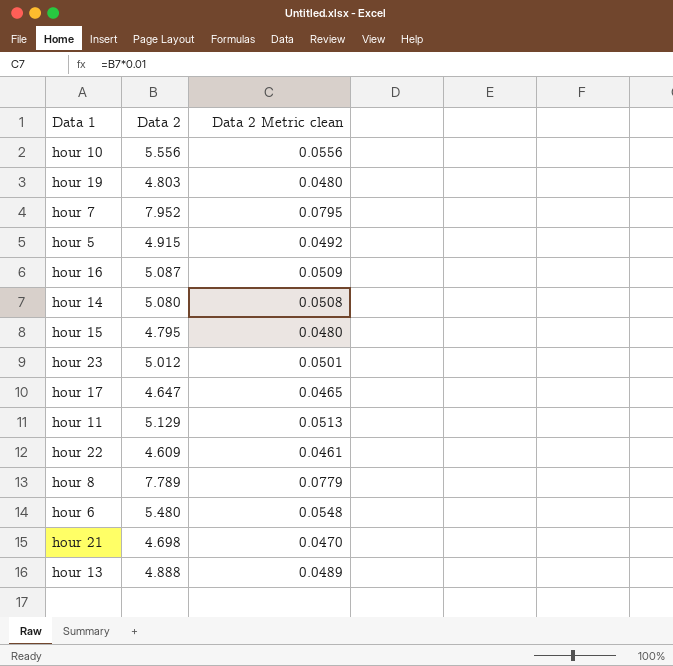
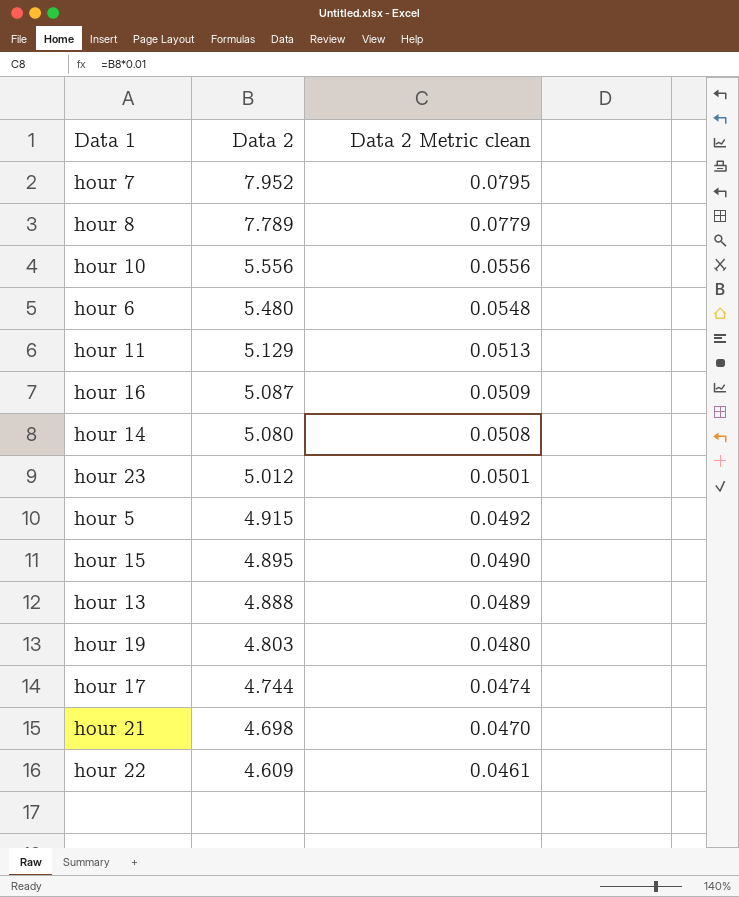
row order: none -> Data 2 descending
hour 15 | Data 2: 4.795 -> 4.895
hour 15 | Data 2 Metric clean: 0.0480 -> 0.0490
hour 17 | Data 2: 4.647 -> 4.744
hour 17 | Data 2 Metric clean: 0.0465 -> 0.0474

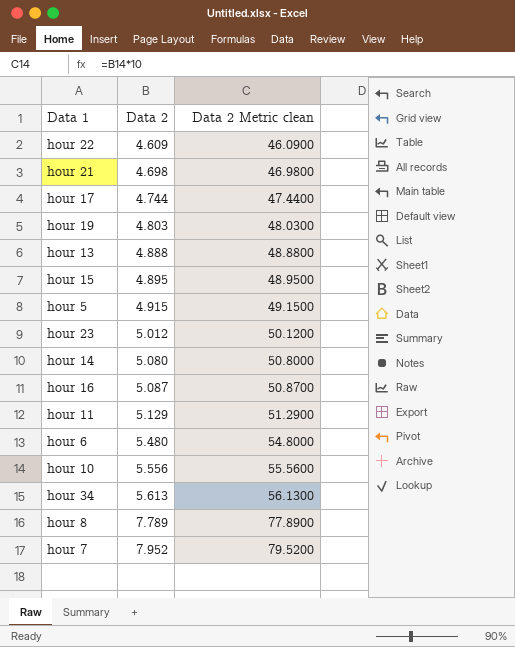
row order: Data 2 descending -> Data 2 ascending
column Data 2 Metric clean | formula: [Data 2] * 0.01 -> [Data 2] * 10
row hour 34: none -> 5.613 | 56.1300

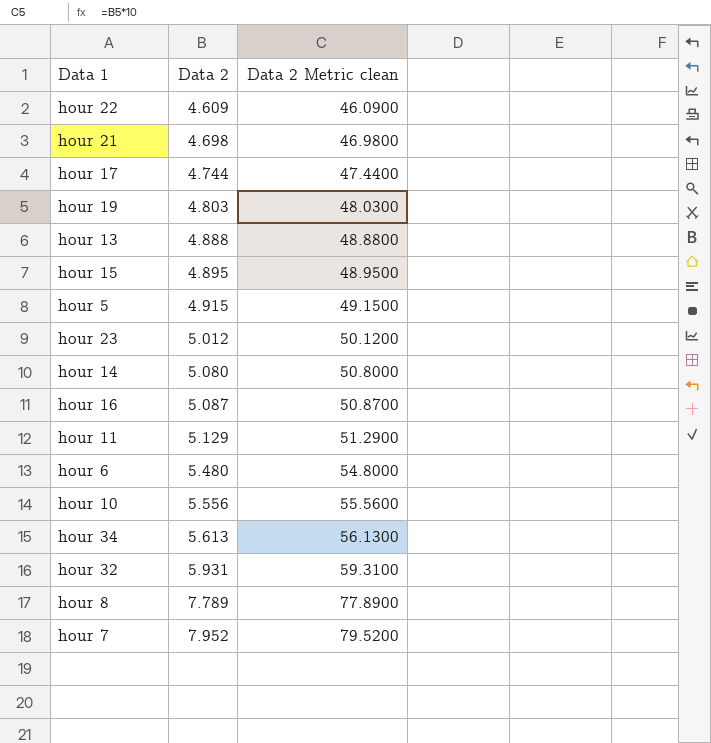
row hour 32: none -> 5.931 | 59.3100

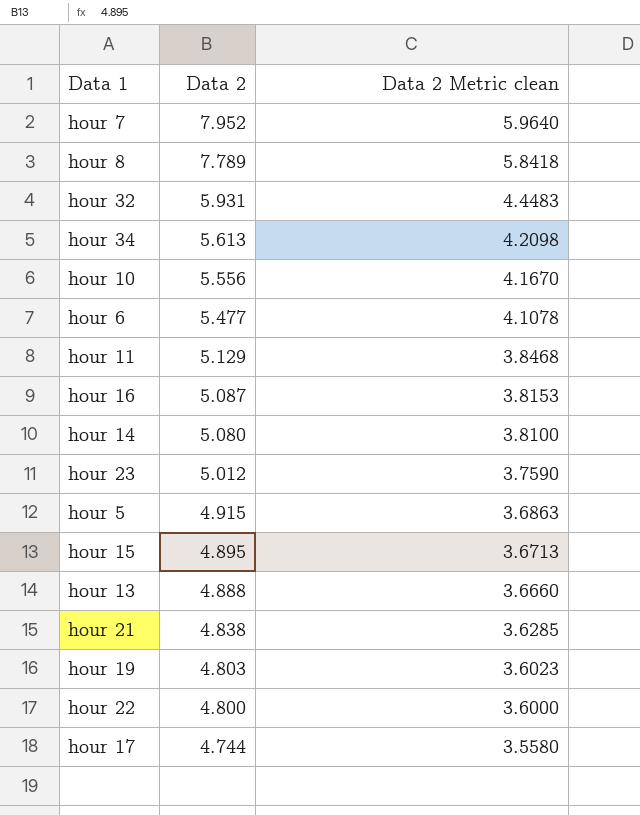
row order: Data 2 ascending -> Data 2 descending
column Data 2 Metric clean | formula: [Data 2] * 10 -> [Data 2] * 0.75
hour 6 | Data 2: 5.480 -> 5.477
hour 21 | Data 2: 4.698 -> 4.838
hour 22 | Data 2: 4.609 -> 4.800

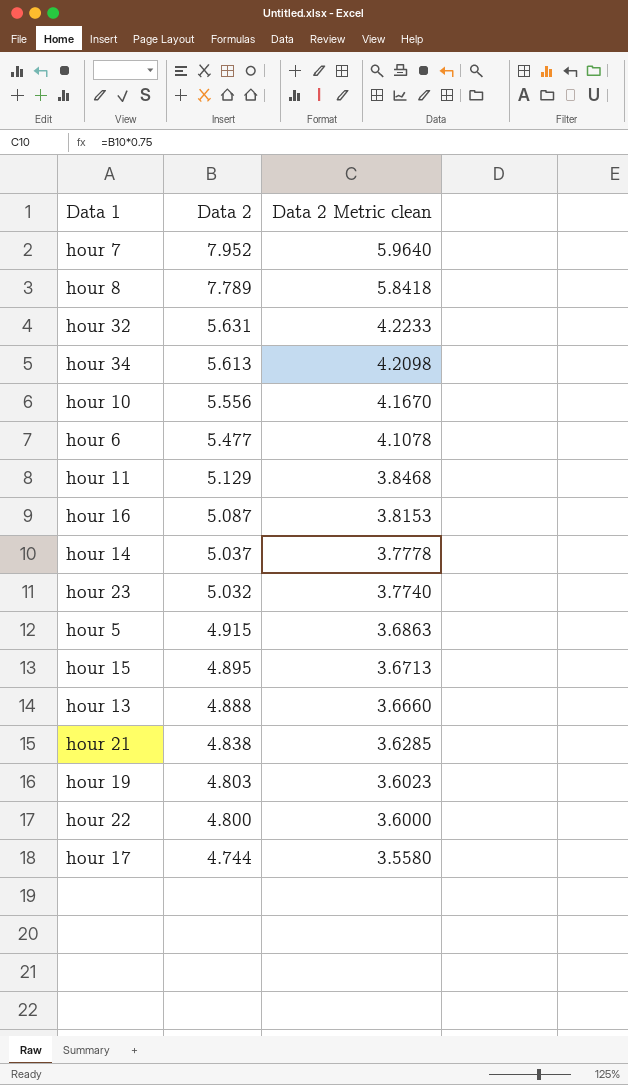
hour 32 | Data 2: 5.931 -> 5.631
hour 32 | Data 2 Metric clean: 4.4483 -> 4.2233
hour 14 | Data 2: 5.080 -> 5.037
hour 14 | Data 2 Metric clean: 3.8100 -> 3.7778
hour 23 | Data 2: 5.012 -> 5.032
hour 23 | Data 2 Metric clean: 3.7590 -> 3.7740

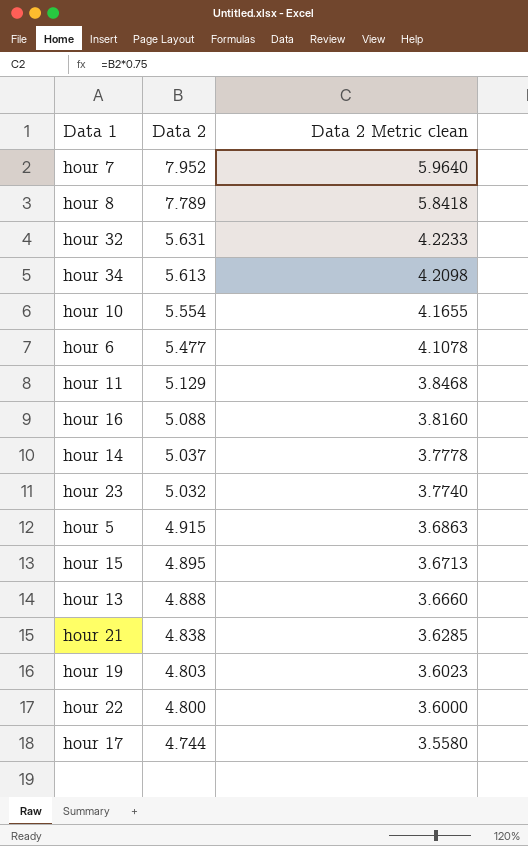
hour 10 | Data 2: 5.556 -> 5.554
hour 10 | Data 2 Metric clean: 4.1670 -> 4.1655
hour 16 | Data 2: 5.087 -> 5.088
hour 16 | Data 2 Metric clean: 3.8153 -> 3.8160

